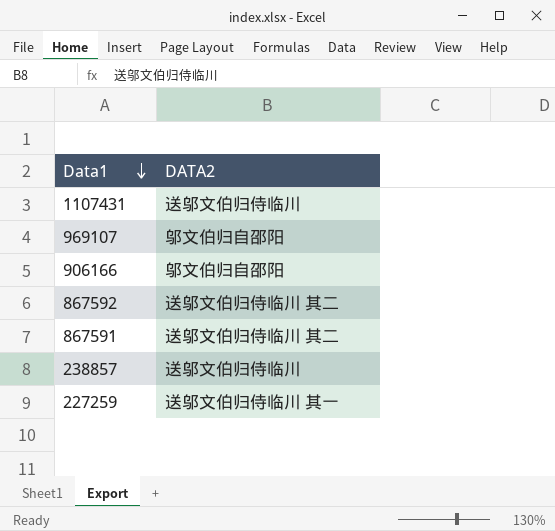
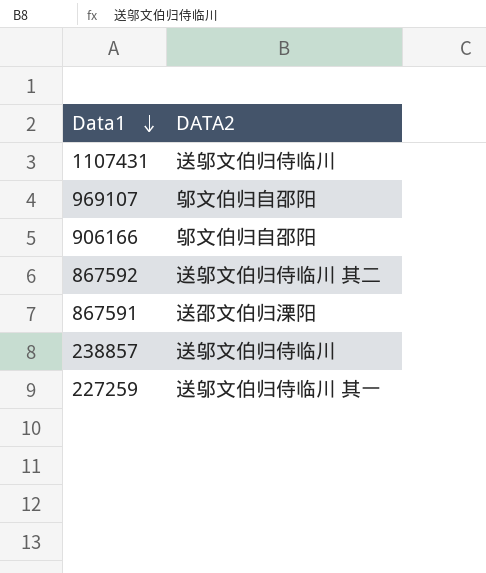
867591 | DATA2: 送邬文伯归侍临川 其二 -> 送邵文伯归溧阳

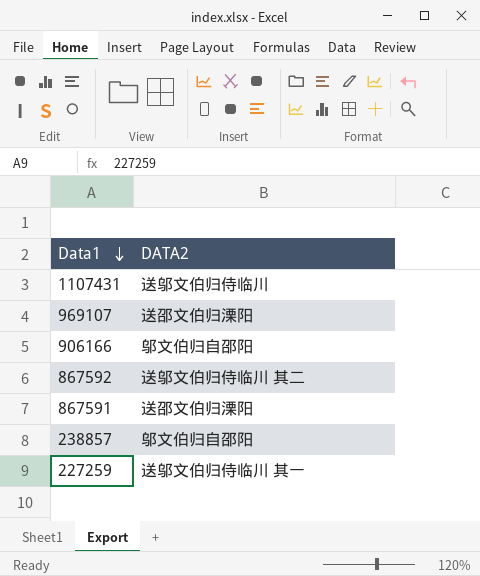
969107 | DATA2: 邬文伯归自邵阳 -> 送邵文伯归溧阳
238857 | DATA2: 送邬文伯归侍临川 -> 邬文伯归自邵阳

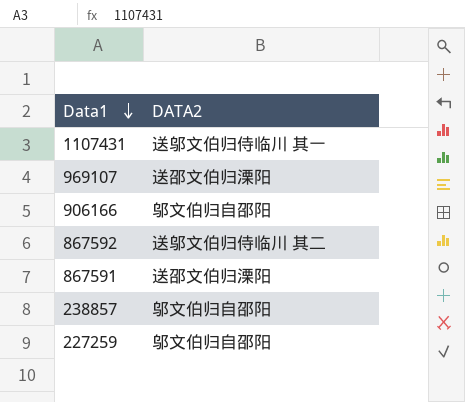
1107431 | DATA2: 送邬文伯归侍临川 -> 送邬文伯归侍临川 其一
227259 | DATA2: 送邬文伯归侍临川 其一 -> 邬文伯归自邵阳

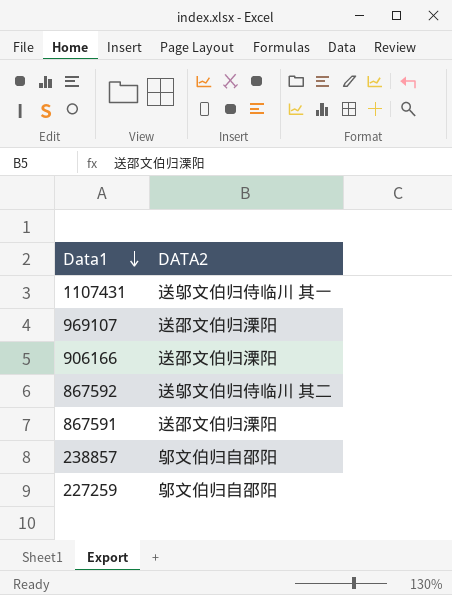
906166 | DATA2: 邬文伯归自邵阳 -> 送邵文伯归溧阳

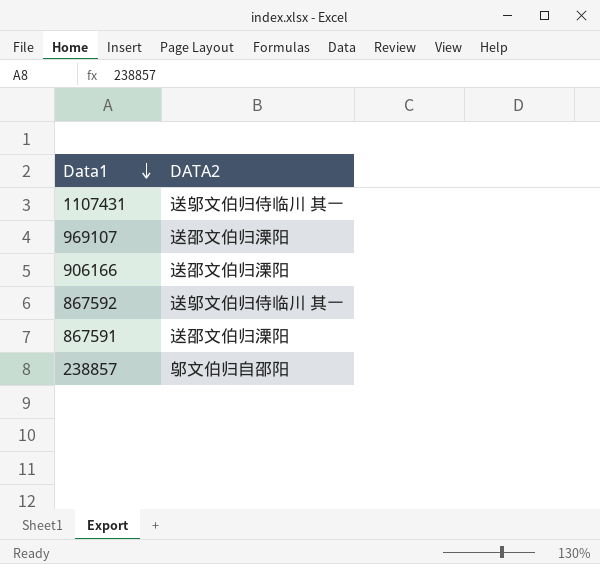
row 227259: 邬文伯归自邵阳 -> none
867592 | DATA2: 送邬文伯归侍临川 其二 -> 送邬文伯归侍临川 其一

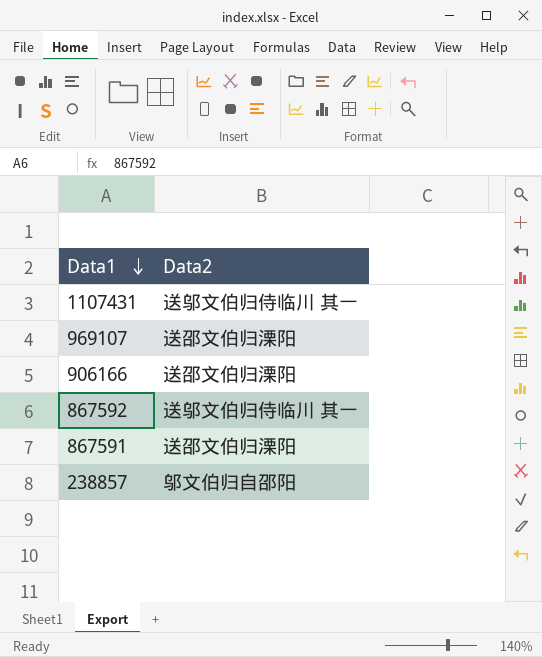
column name: DATA2 -> Data2

